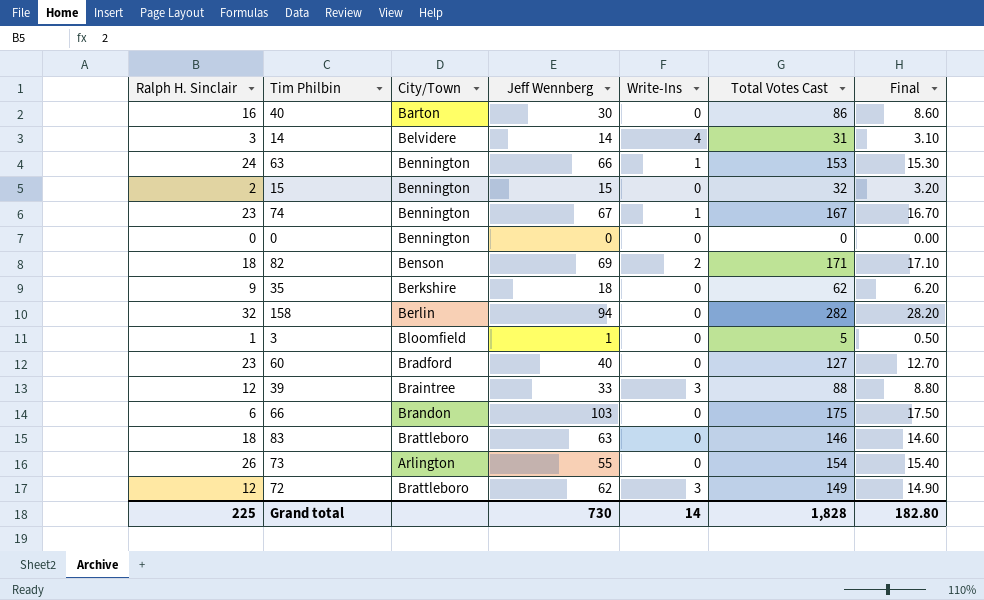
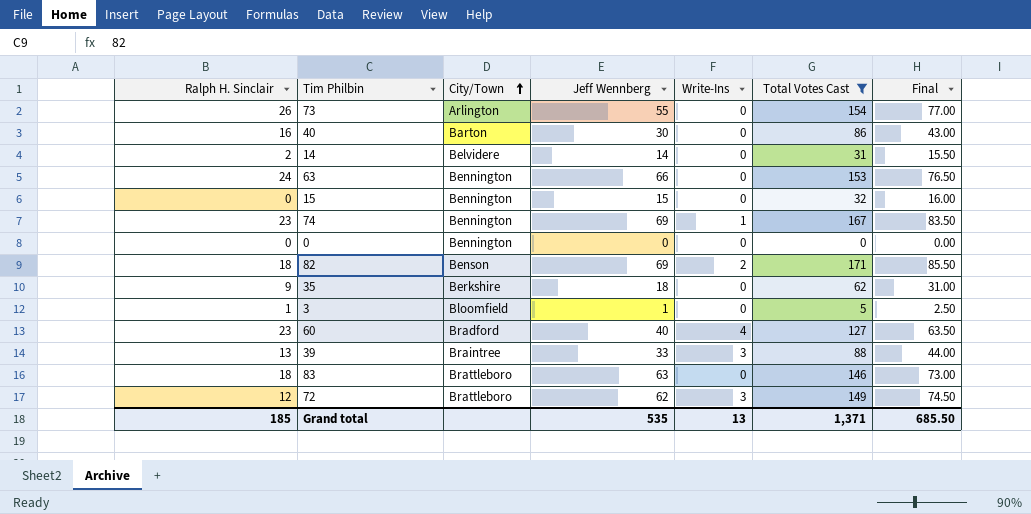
filter: none -> Total Votes Cast <= 171
row order: none -> City/Town ascending
column Final | formula: [Total Votes Cast] * 0.1 -> [Total Votes Cast] * 0.5
14 | Ralph H. Sinclair: 3 -> 2
14 | Write-Ins: 4 -> 0
63 | Write-Ins: 1 -> 0
15 | Ralph H. Sinclair: 2 -> 0
74 | Jeff Wennberg: 67 -> 69
60 | Write-Ins: 0 -> 4
39 | Ralph H. Sinclair: 12 -> 13
Grand total | Ralph H. Sinclair: 225 -> 185
Grand total | Jeff Wennberg: 730 -> 535
Grand total | Write-Ins: 14 -> 13
Grand total | Total Votes Cast: 1,828 -> 1,371
Grand total | Final: 182.80 -> 685.50

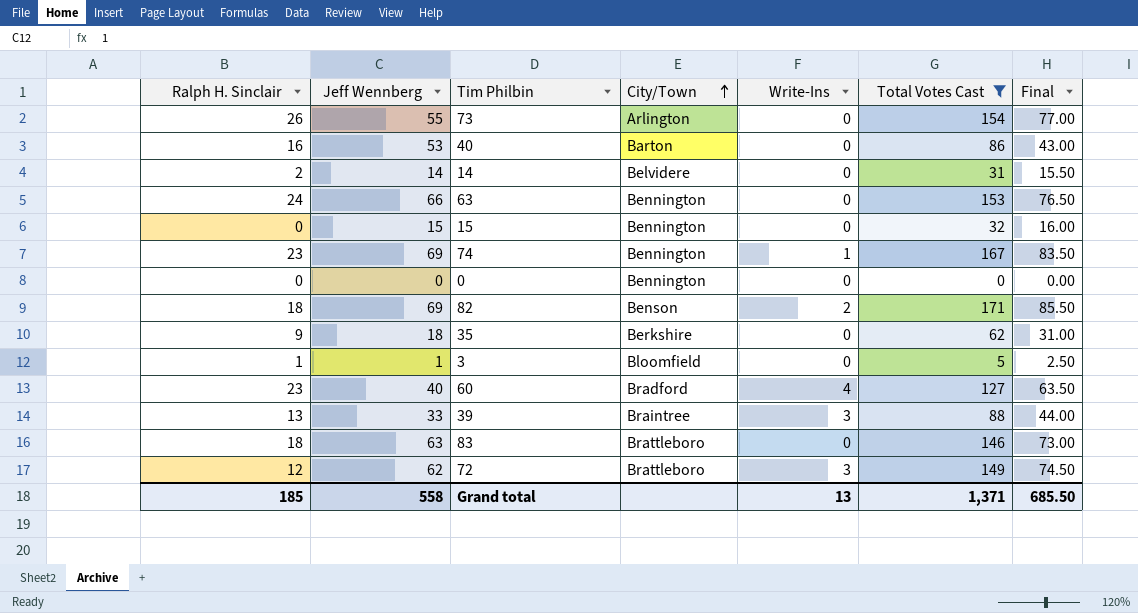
column Jeff Wennberg | position: 4 -> 2
40 | Jeff Wennberg: 30 -> 53
Grand total | Jeff Wennberg: 535 -> 558

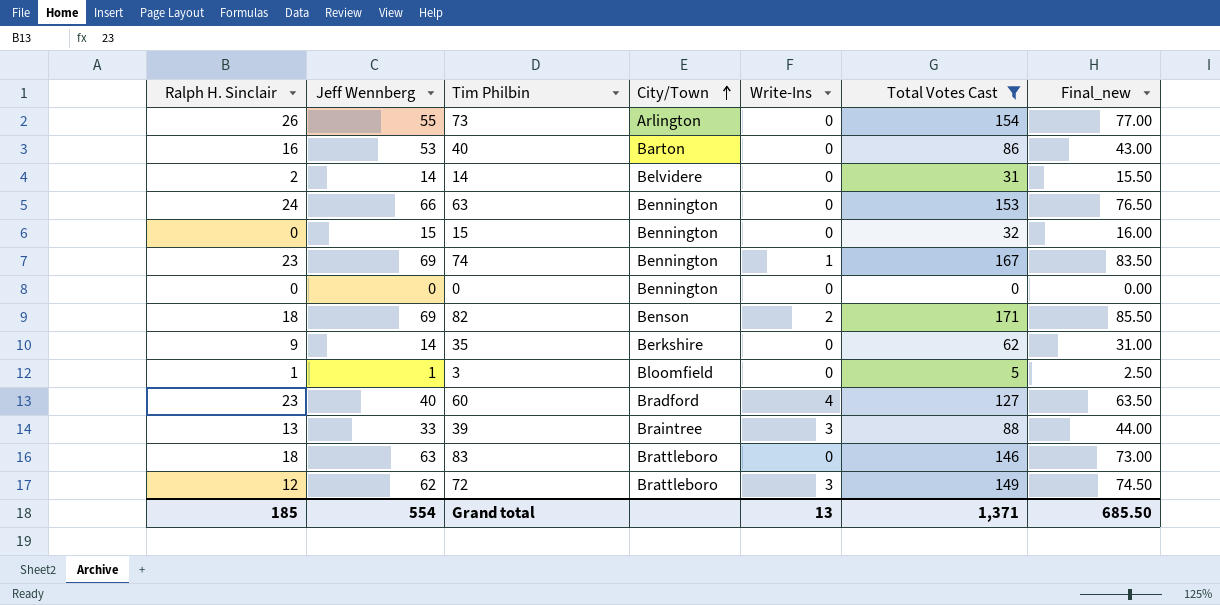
column name: Final -> Final_new
35 | Jeff Wennberg: 18 -> 14
Grand total | Jeff Wennberg: 558 -> 554

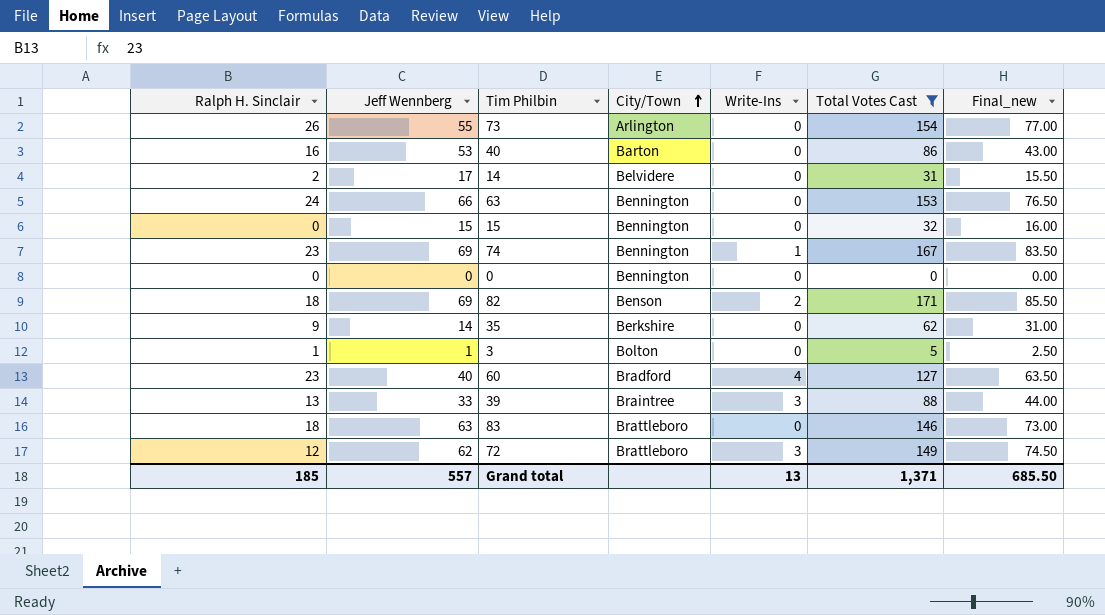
14 | Jeff Wennberg: 14 -> 17
3 | City/Town: Bloomfield -> Bolton
Grand total | Jeff Wennberg: 554 -> 557

